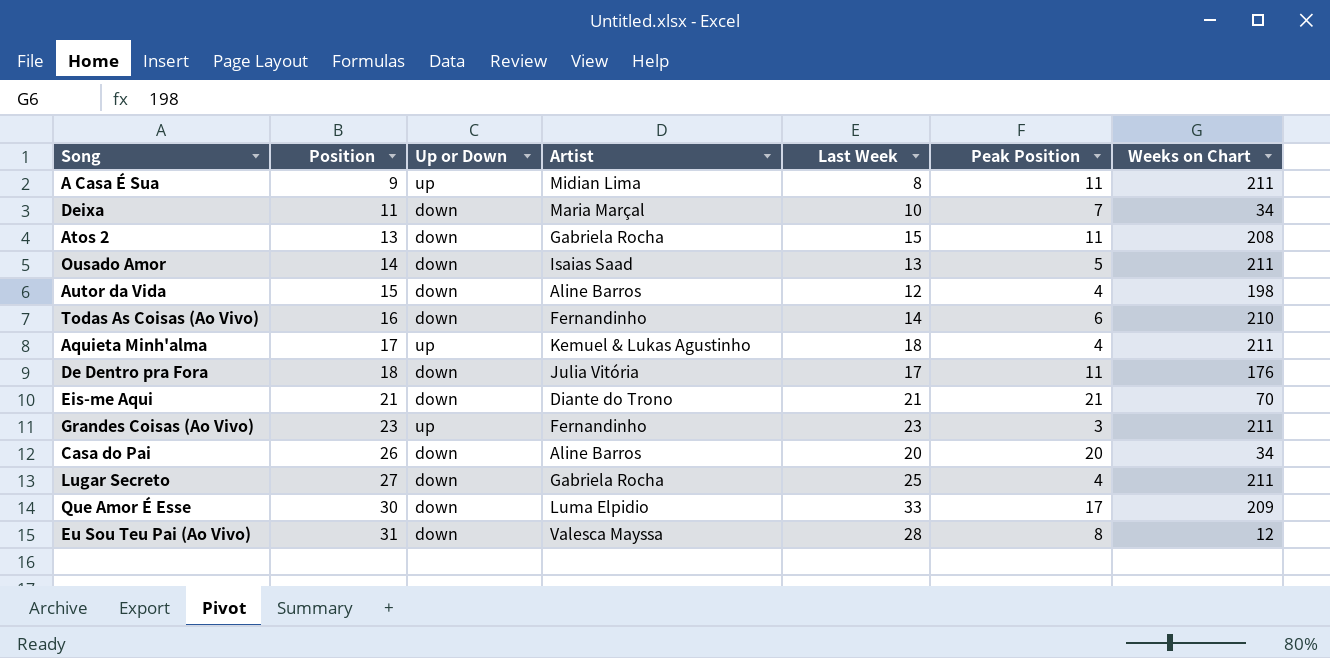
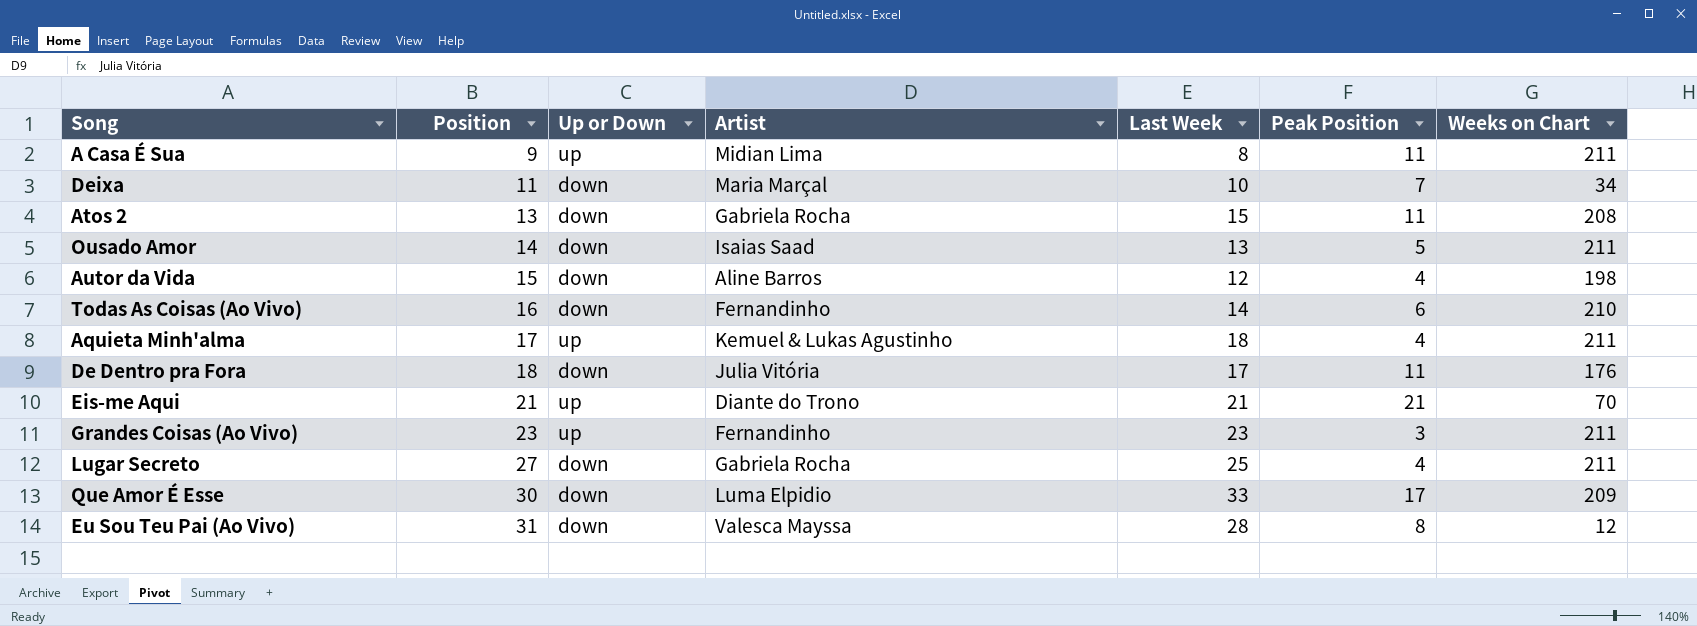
row Casa do Pai: 26 | down | Aline Barros | 20 | 20 | 34 -> none
Eis-me Aqui | Up or Down: down -> up

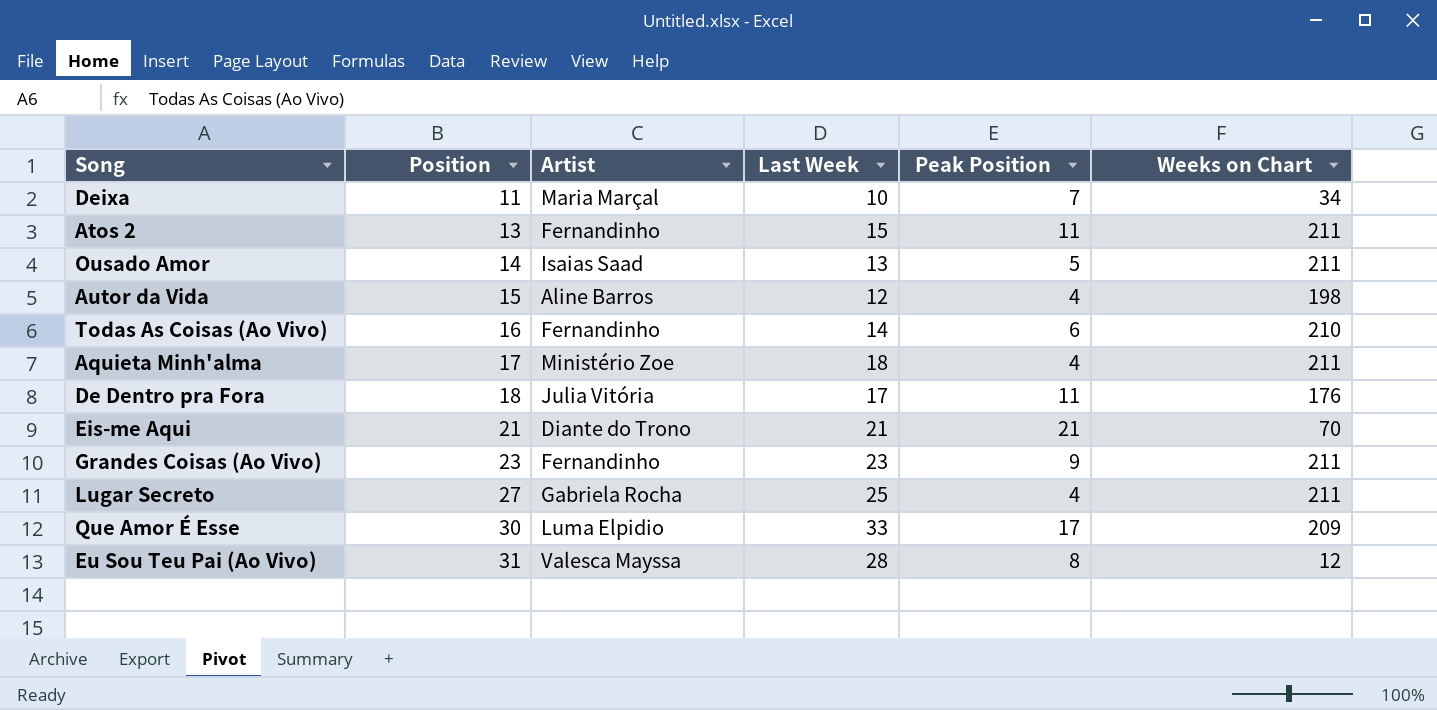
column Up or Down | position: 3 -> none
row A Casa É Sua: 9 | up | Midian Lima | 8 | 11 | 211 -> none
Atos 2 | Artist: Gabriela Rocha -> Fernandinho
Atos 2 | Weeks on Chart: 208 -> 211
Aquieta Minh'alma | Artist: Kemuel & Lukas Agustinho -> Ministério Zoe
Grandes Coisas (Ao Vivo) | Peak Position: 3 -> 9

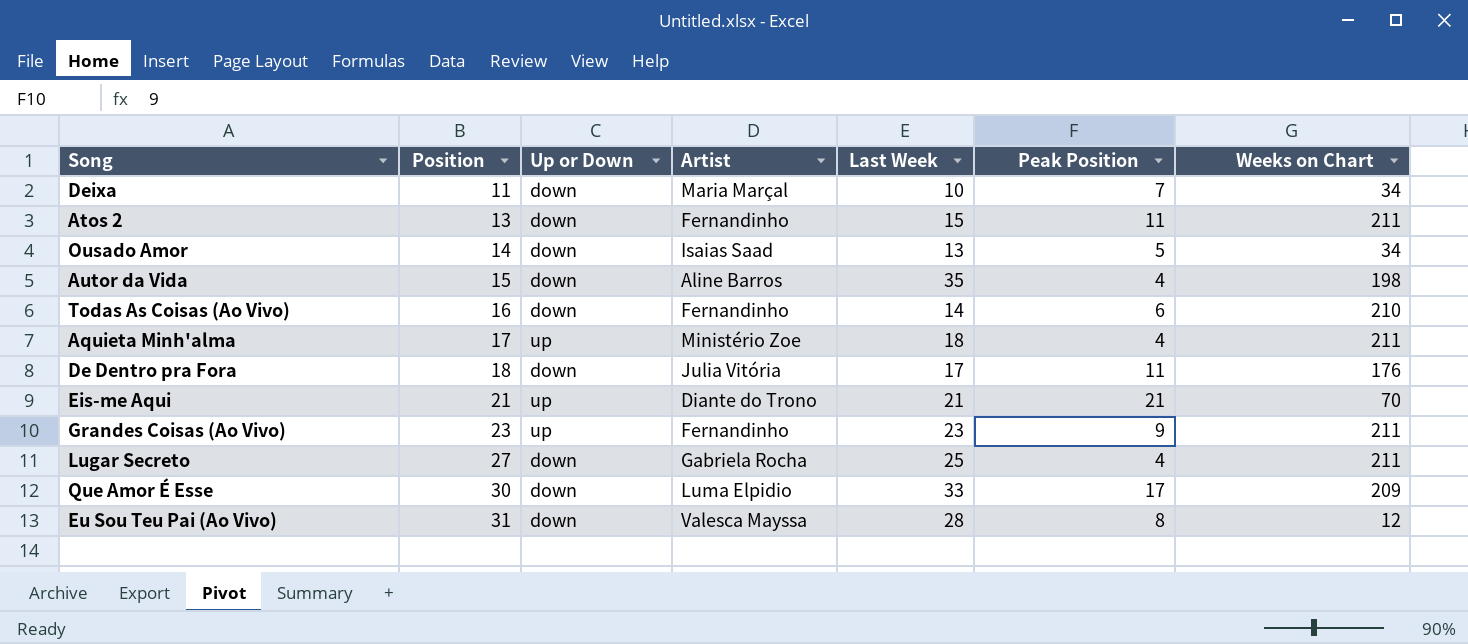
column Up or Down | position: none -> 3
Ousado Amor | Weeks on Chart: 211 -> 34
Autor da Vida | Last Week: 12 -> 35

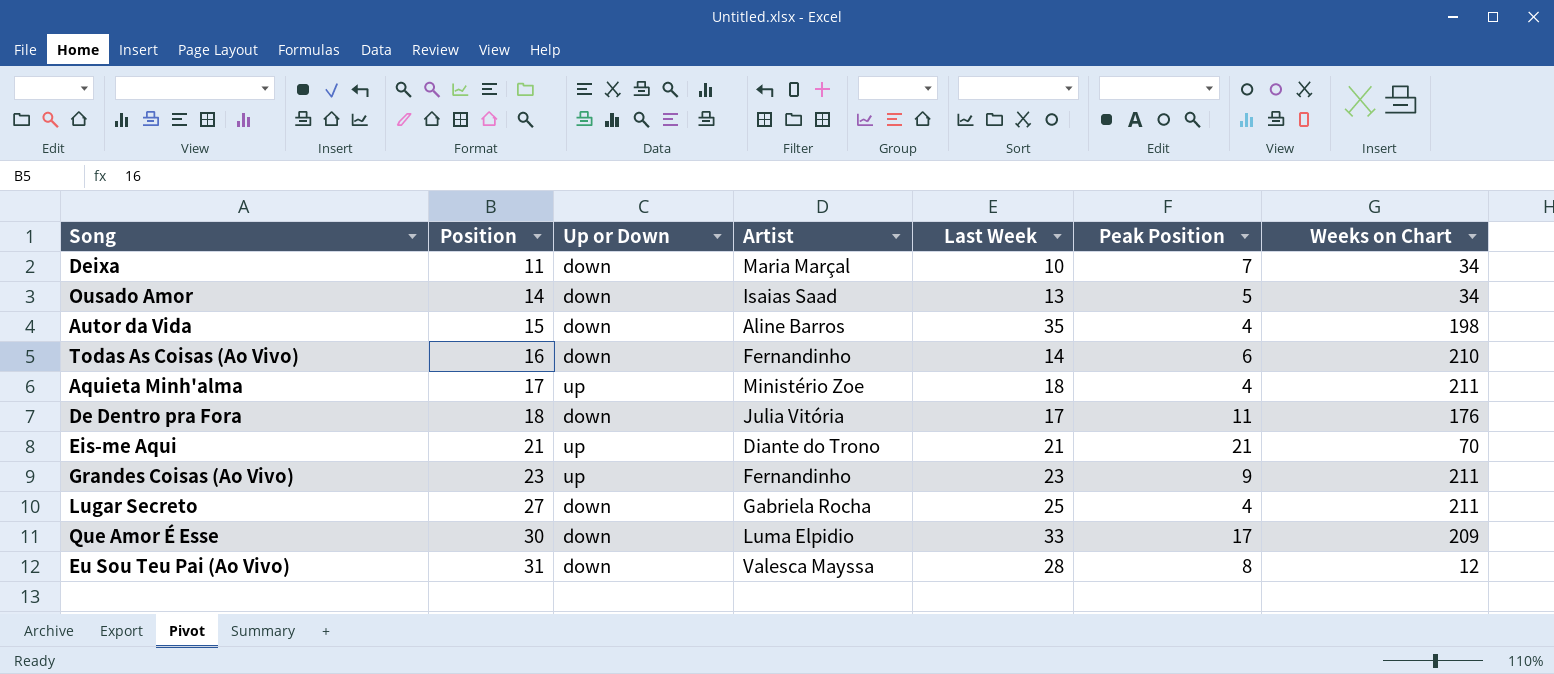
row Atos 2: 13 | down | Fernandinho | 15 | 11 | 211 -> none

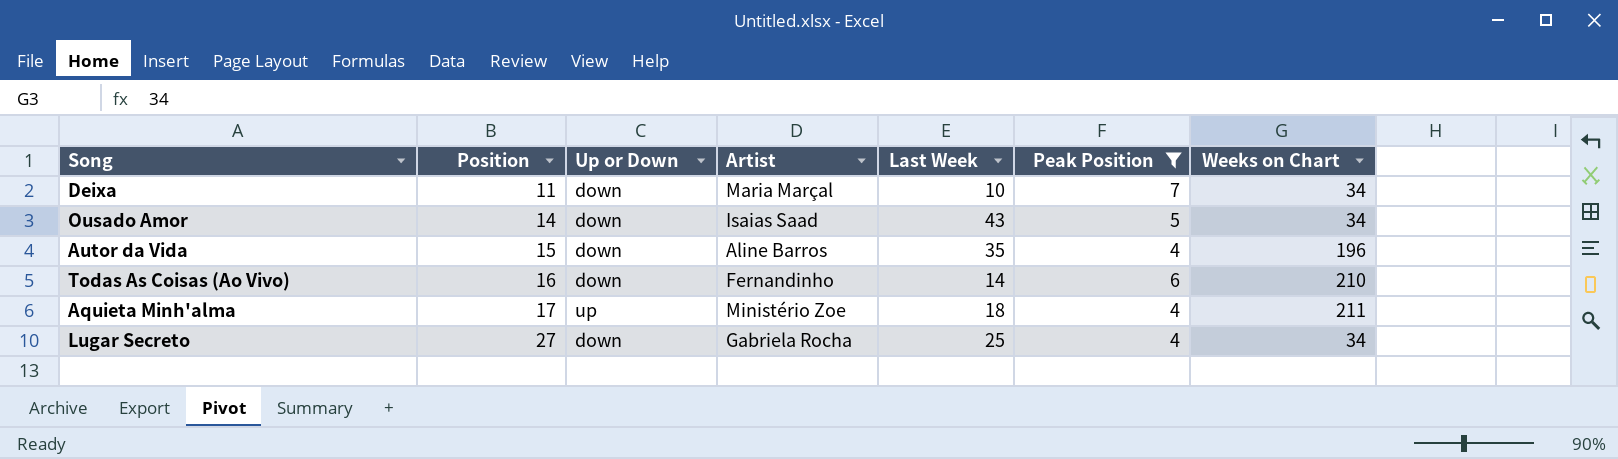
filter: none -> Peak Position <= 7
Ousado Amor | Last Week: 13 -> 43
Autor da Vida | Weeks on Chart: 198 -> 196
Lugar Secreto | Weeks on Chart: 211 -> 34

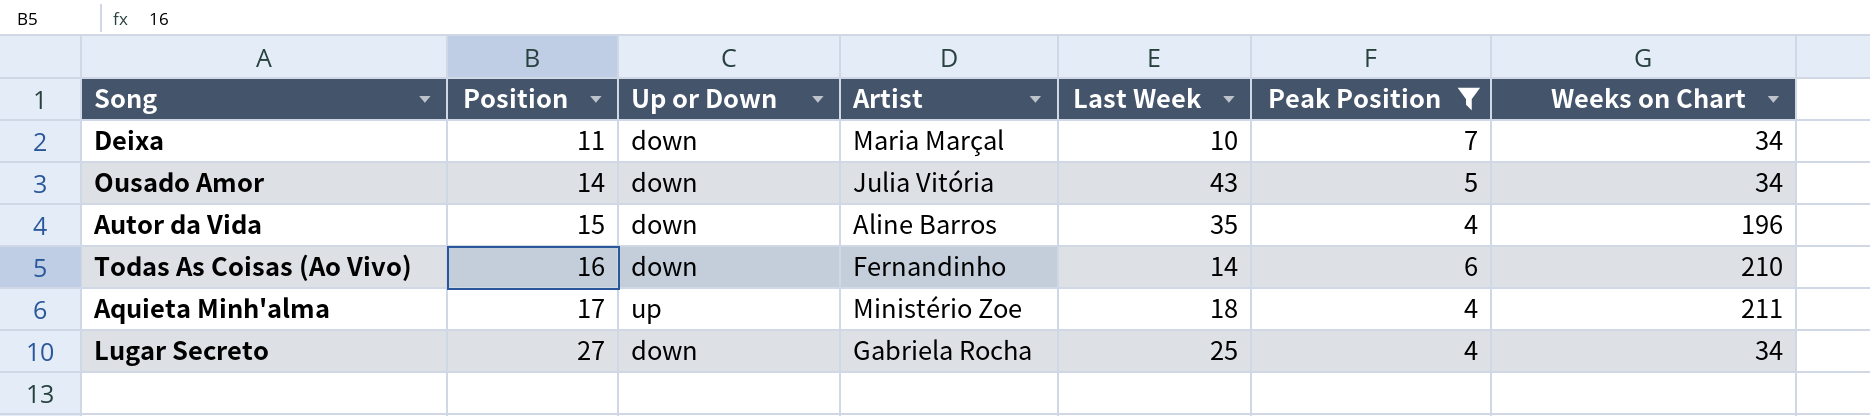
Ousado Amor | Artist: Isaias Saad -> Julia Vitória

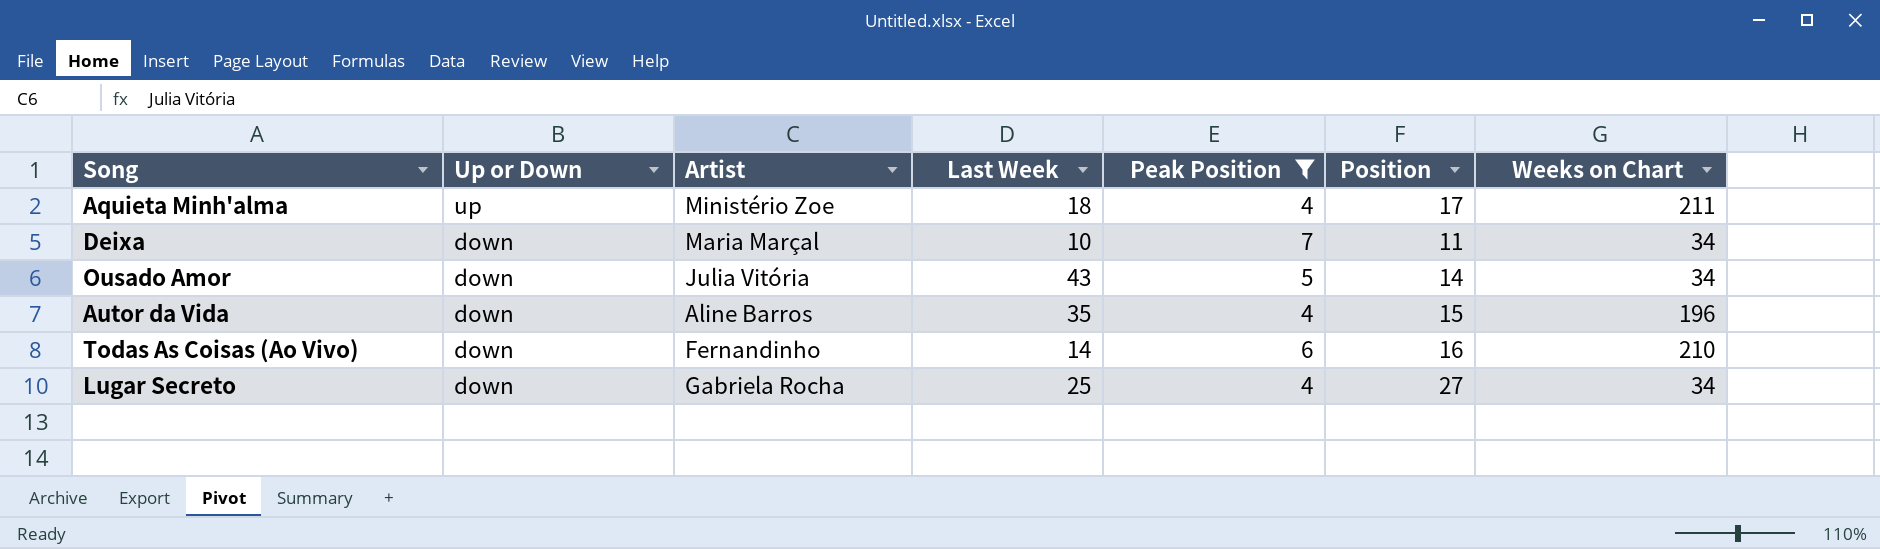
row order: Position ascending -> Up or Down descending
column Position | position: 2 -> 6

